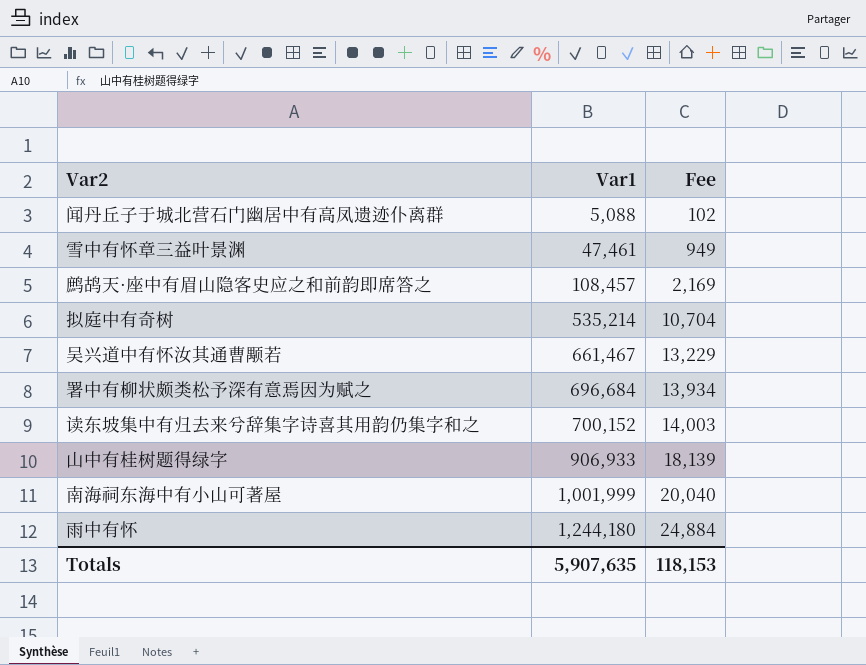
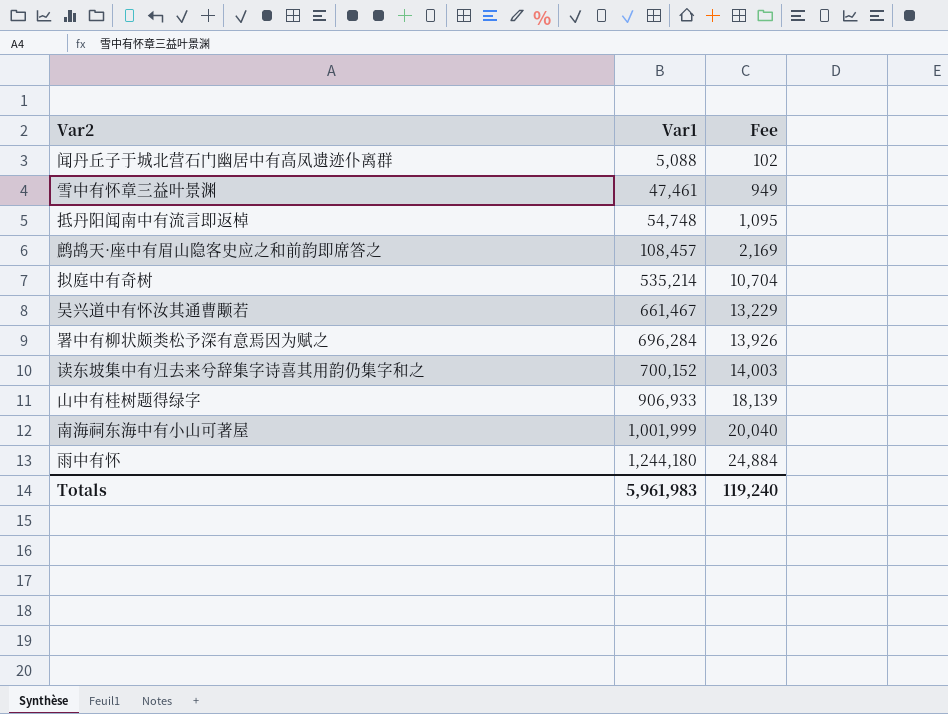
row 抵丹阳闻南中有流言即返棹: none -> 54,748 | 1,095
署中有柳状颇类松予深有意焉因为赋之 | Var1: 696,684 -> 696,284
署中有柳状颇类松予深有意焉因为赋之 | Fee: 13,934 -> 13,926
Totals | Var1: 5,907,635 -> 5,961,983
Totals | Fee: 118,153 -> 119,240

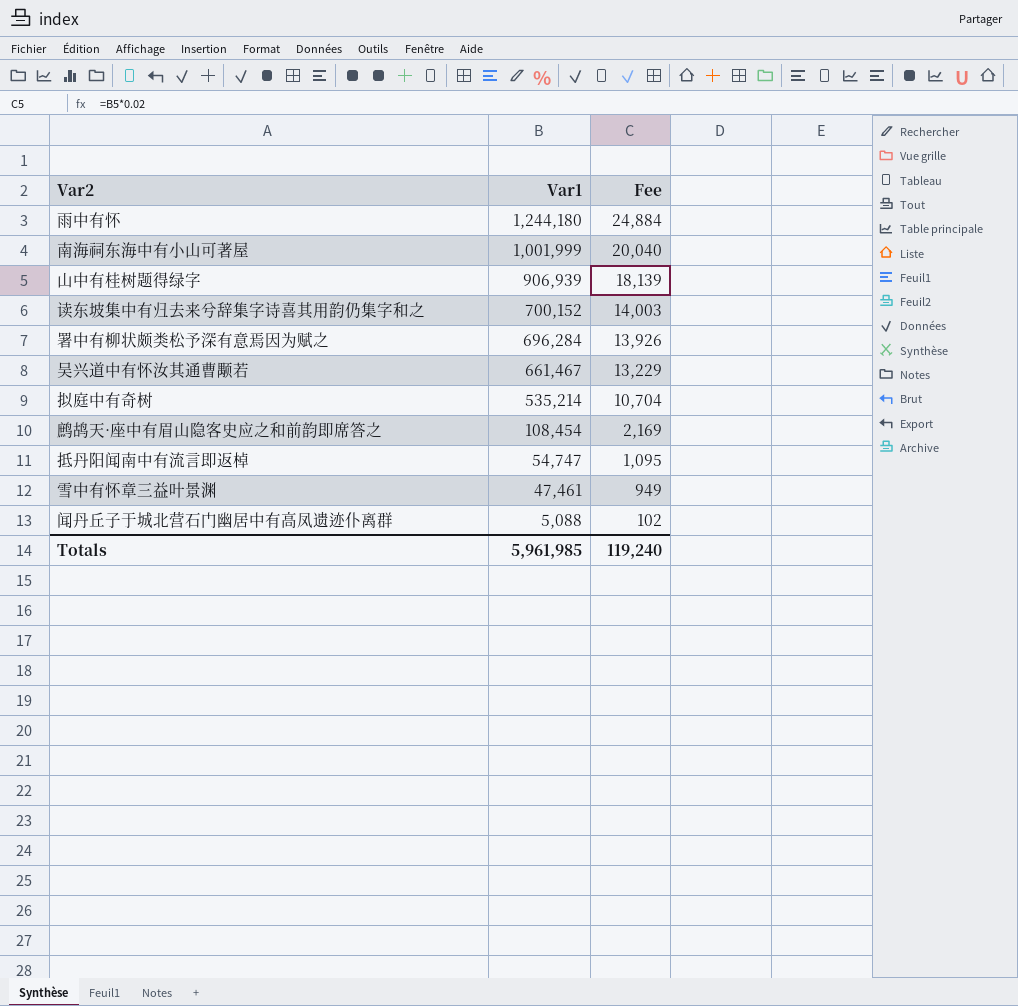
row order: Var1 ascending -> Var1 descending
山中有桂树题得绿字 | Var1: 906,933 -> 906,939
鹧鸪天·座中有眉山隐客史应之和前韵即席答之 | Var1: 108,457 -> 108,454
抵丹阳闻南中有流言即返棹 | Var1: 54,748 -> 54,747
Totals | Var1: 5,961,983 -> 5,961,985

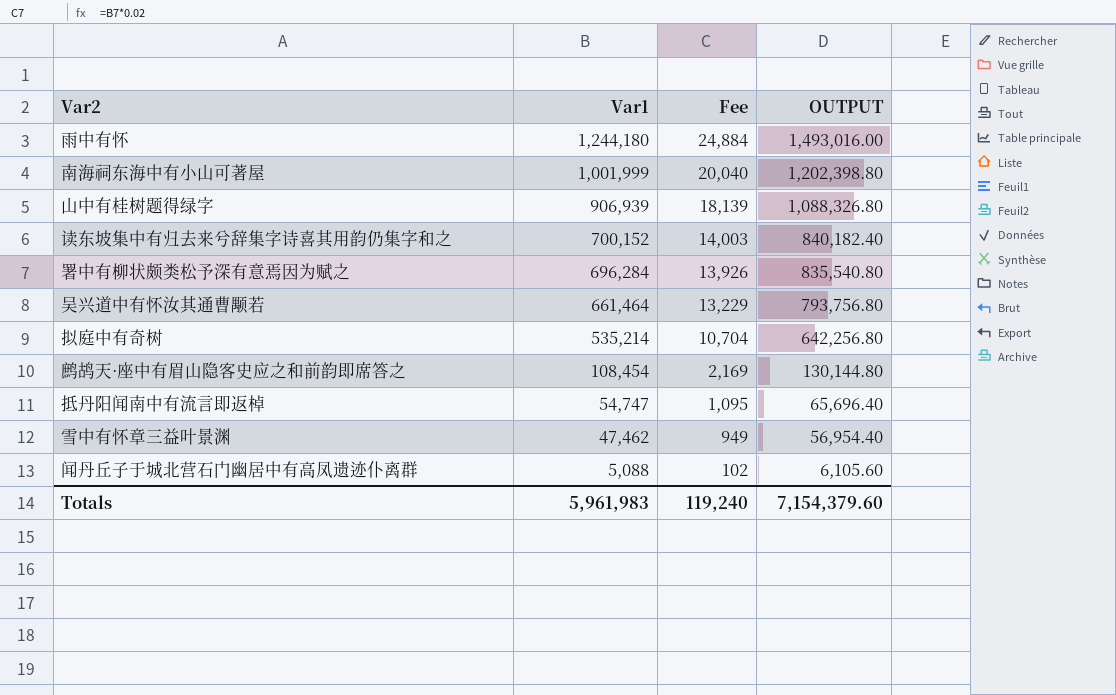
column OUTPUT | formula: none -> [Var1] * 1.2
吴兴道中有怀汝其通曹颙若 | Var1: 661,467 -> 661,464
雪中有怀章三益叶景渊 | Var1: 47,461 -> 47,462
Totals | Var1: 5,961,985 -> 5,961,983

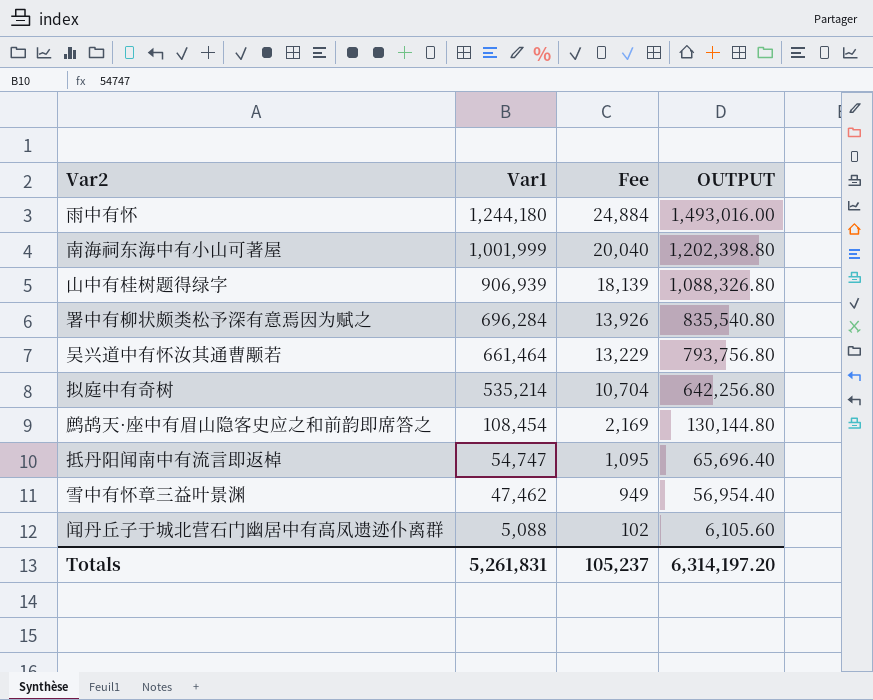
row 读东坡集中有归去来兮辞集字诗喜其用韵仍集字和之: 700,152 | 14,003 | 840,182.40 -> none
Totals | Var1: 5,961,983 -> 5,261,831
Totals | Fee: 119,240 -> 105,237
Totals | OUTPUT: 7,154,379.60 -> 6,314,197.20

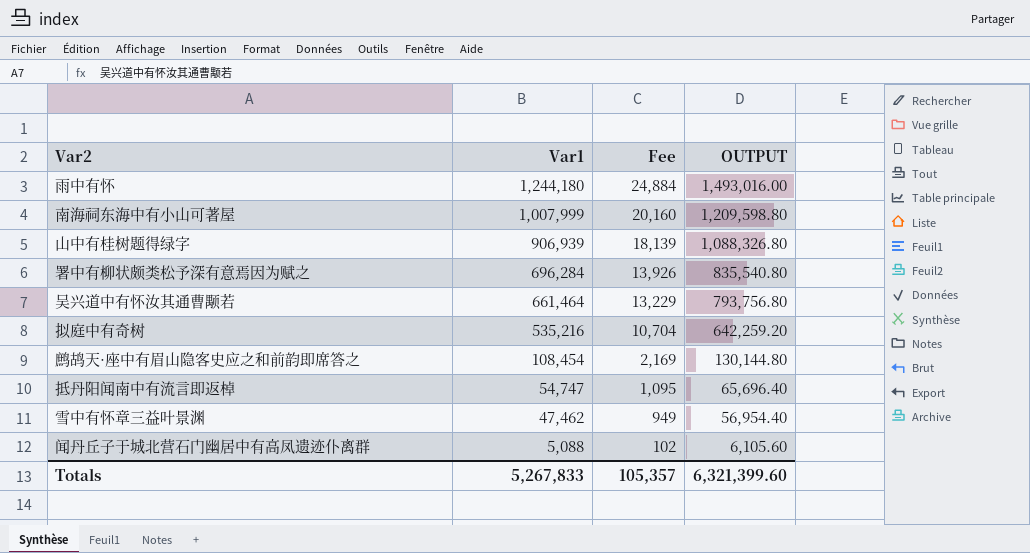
南海祠东海中有小山可著屋 | Var1: 1,001,999 -> 1,007,999
南海祠东海中有小山可著屋 | Fee: 20,040 -> 20,160
南海祠东海中有小山可著屋 | OUTPUT: 1,202,398.80 -> 1,209,598.80
拟庭中有奇树 | Var1: 535,214 -> 535,216
拟庭中有奇树 | OUTPUT: 642,256.80 -> 642,259.20
Totals | Var1: 5,261,831 -> 5,267,833
Totals | Fee: 105,237 -> 105,357
Totals | OUTPUT: 6,314,197.20 -> 6,321,399.60

